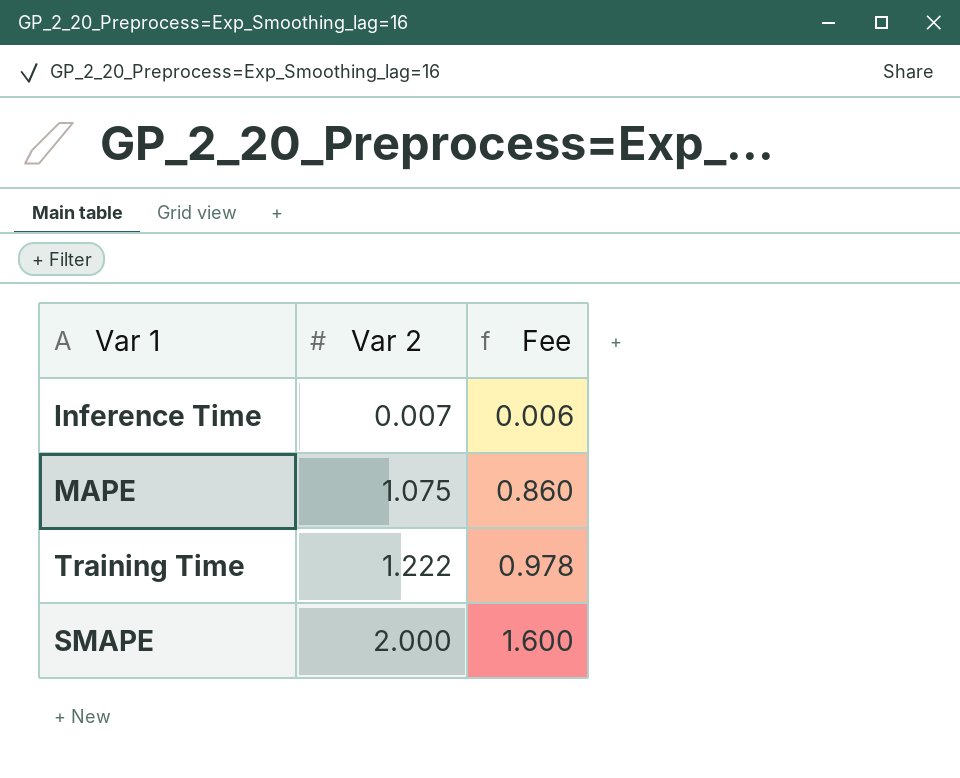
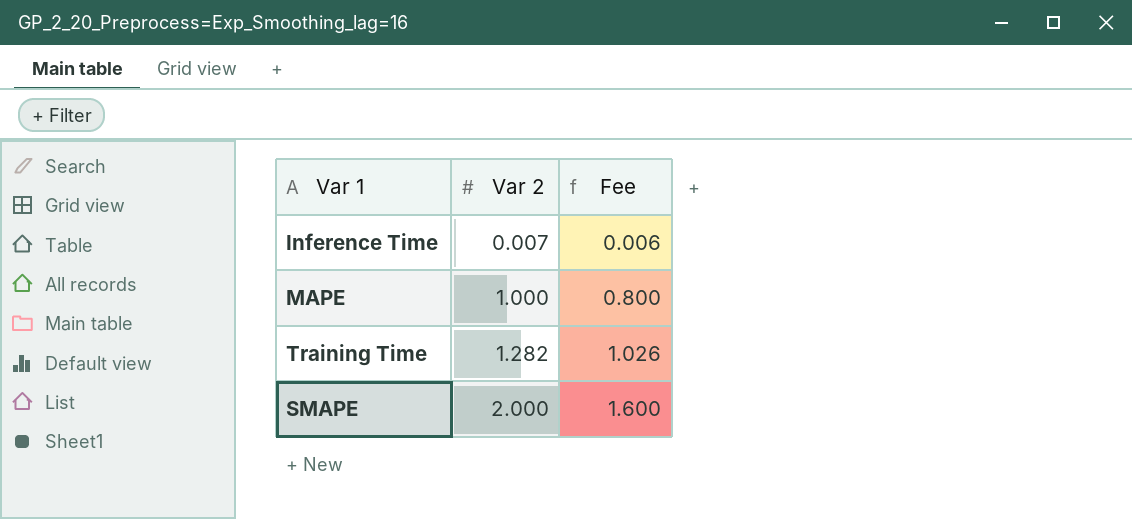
MAPE | Var 2: 1.075 -> 1.000
MAPE | Fee: 0.860 -> 0.800
Training Time | Var 2: 1.222 -> 1.282
Training Time | Fee: 0.978 -> 1.026

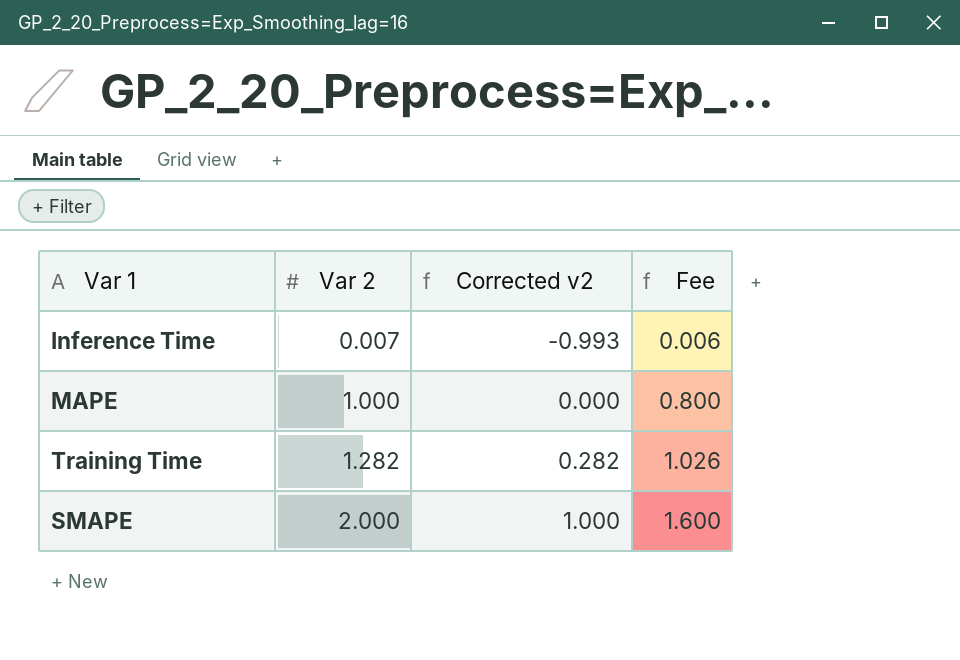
column Corrected v2 | formula: none -> [Var 2] - 1

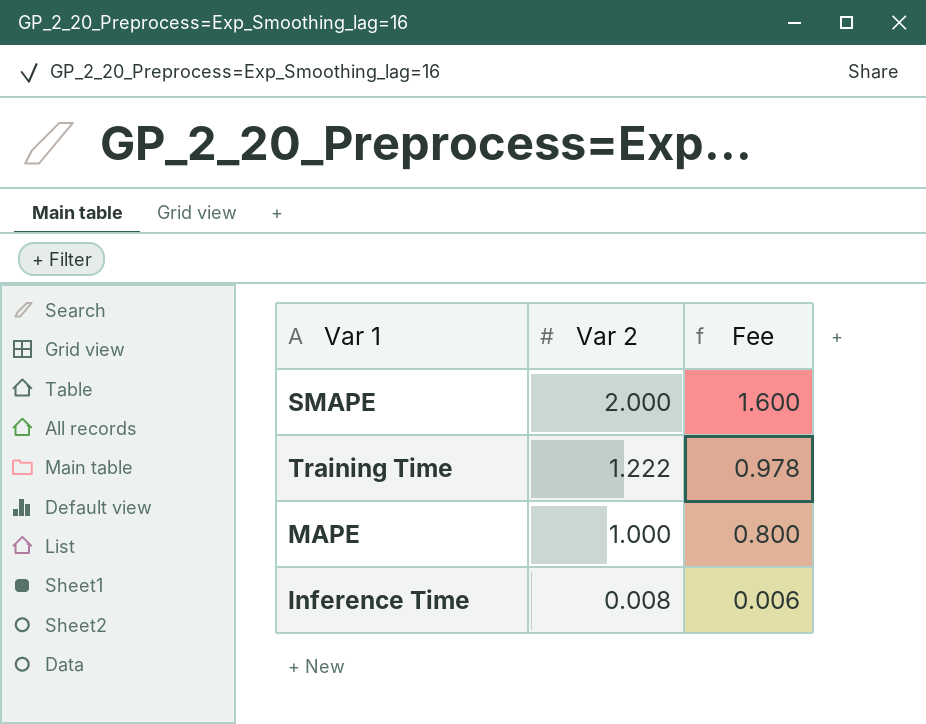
row order: Var 2 ascending -> Var 2 descending
column Corrected v2 | formula: [Var 2] - 1 -> none
Training Time | Var 2: 1.282 -> 1.222
Training Time | Fee: 1.026 -> 0.978
Inference Time | Var 2: 0.007 -> 0.008

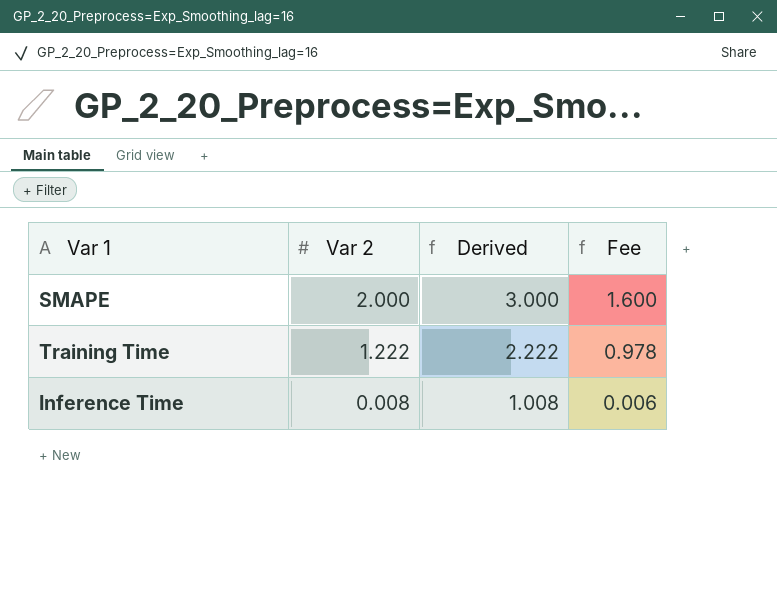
column Derived | formula: none -> [Var 2] + 1
row MAPE: 1.000 | 0.800 -> none

